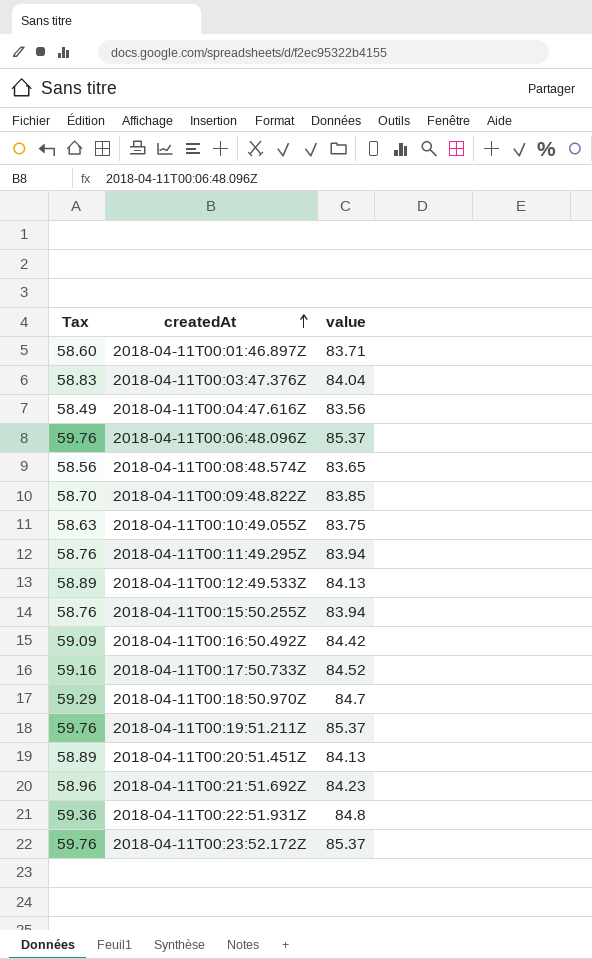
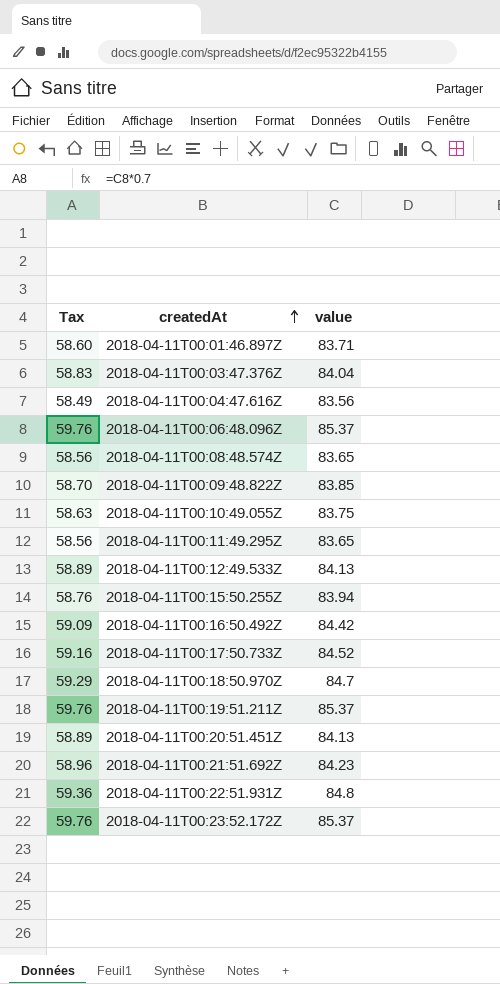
2018-04-11T00:11:49.295Z | Tax: 58.76 -> 58.56
2018-04-11T00:11:49.295Z | value: 83.94 -> 83.65

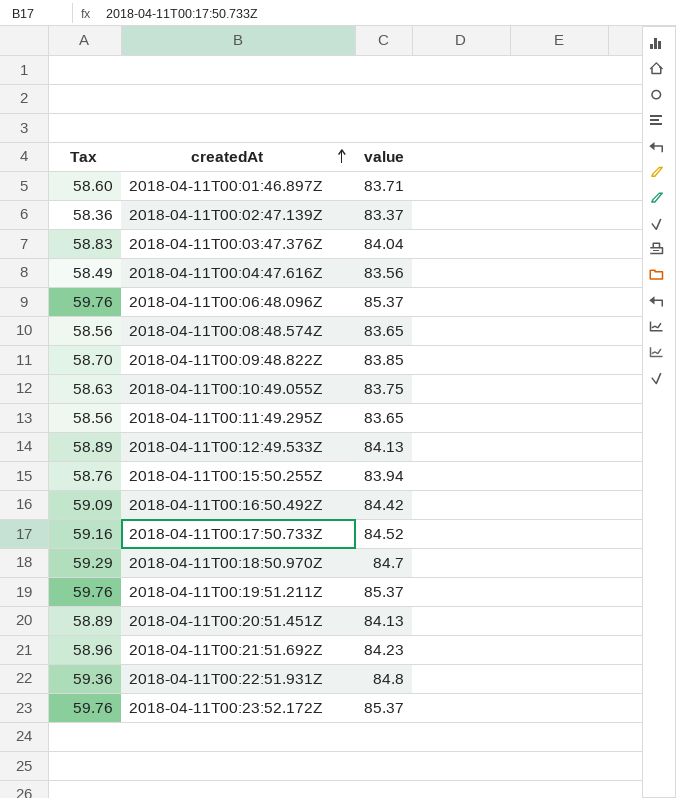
row 2018-04-11T00:02:47.139Z: none -> 58.36 | 83.37

